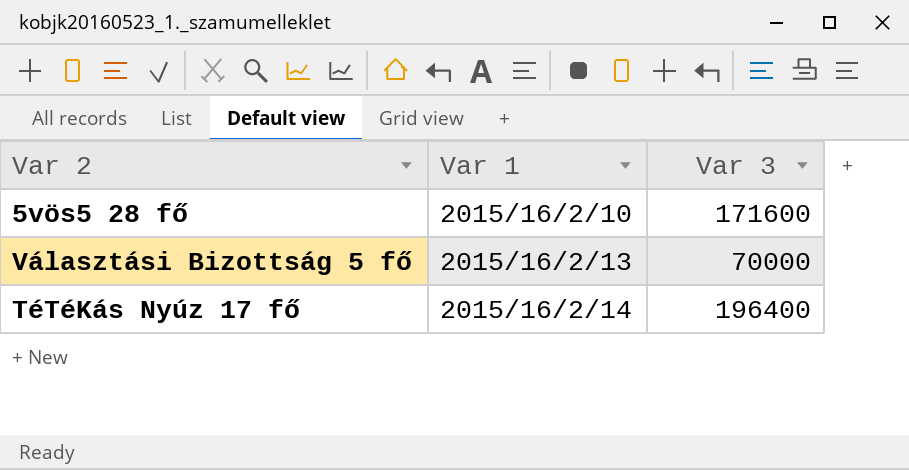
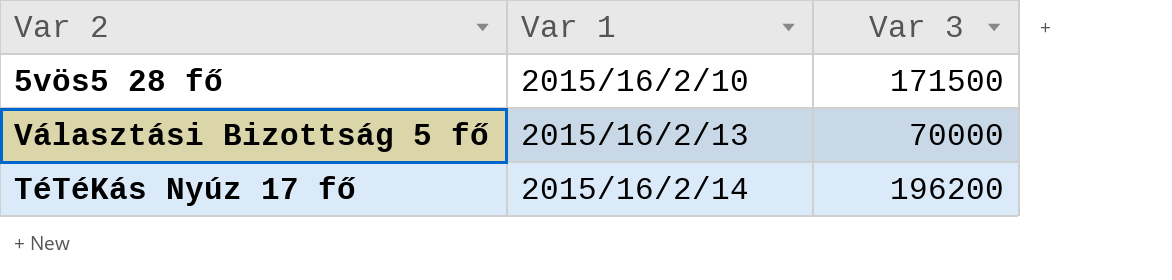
5vös5 28 fő | Var 3: 171600 -> 171500
TéTéKás Nyúz 17 fő | Var 3: 196400 -> 196200

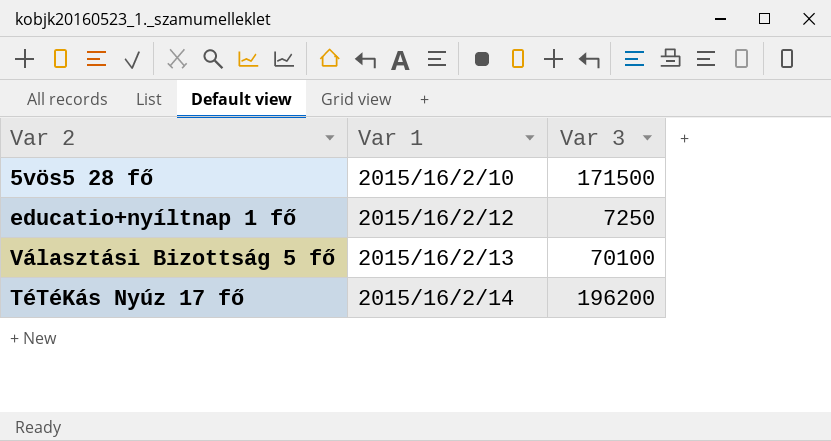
row educatio+nyíltnap 1 fő: none -> 2015/16/2/12 | 7250
Választási Bizottság 5 fő | Var 3: 70000 -> 70100

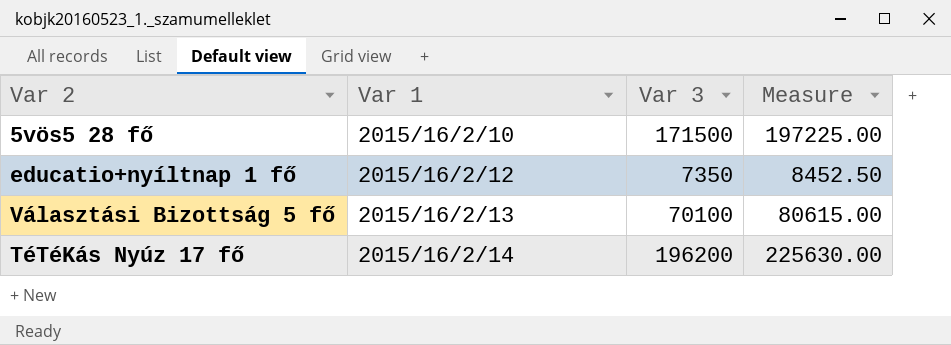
column Measure | formula: none -> [Var 3] * 1.15
educatio+nyíltnap 1 fő | Var 3: 7250 -> 7350

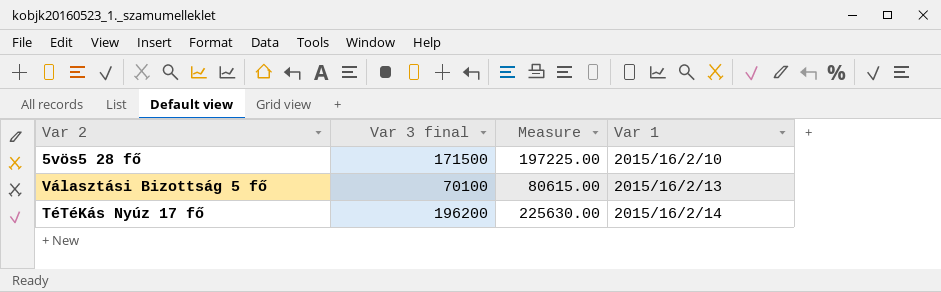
column name: Var 3 -> Var 3 final
column Var 1 | position: 2 -> 4
row educatio+nyíltnap 1 fő: 2015/16/2/12 | 7350 | 8452.50 -> none

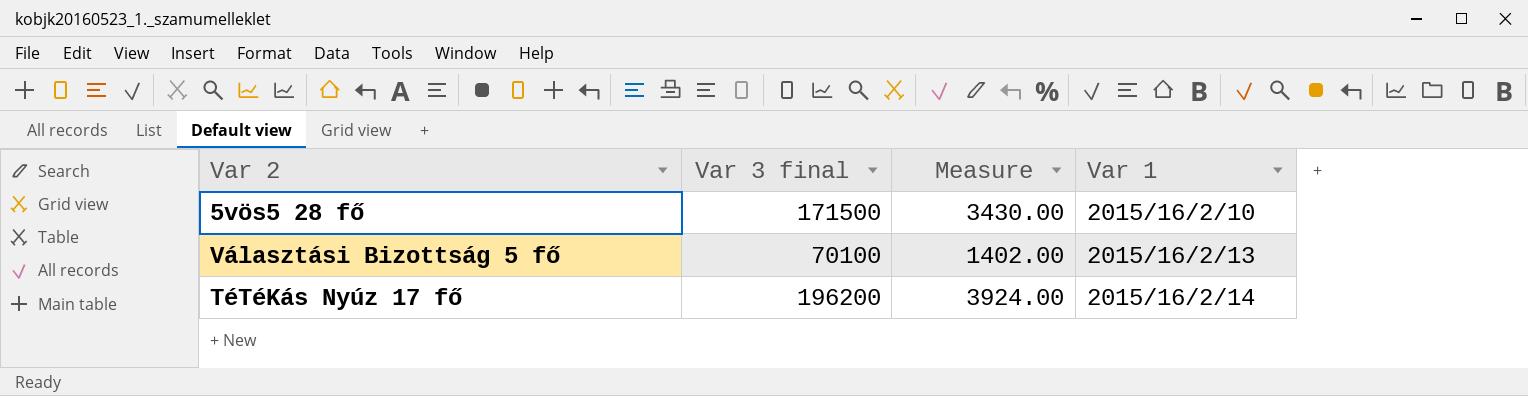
column Measure | formula: [Var 3 final] * 1.15 -> [Var 3 final] * 0.02

